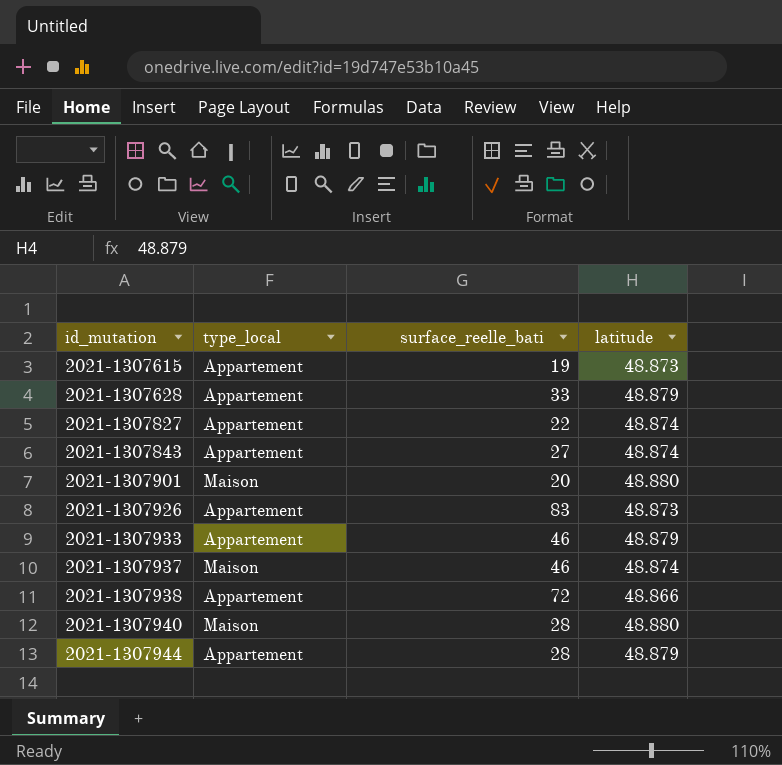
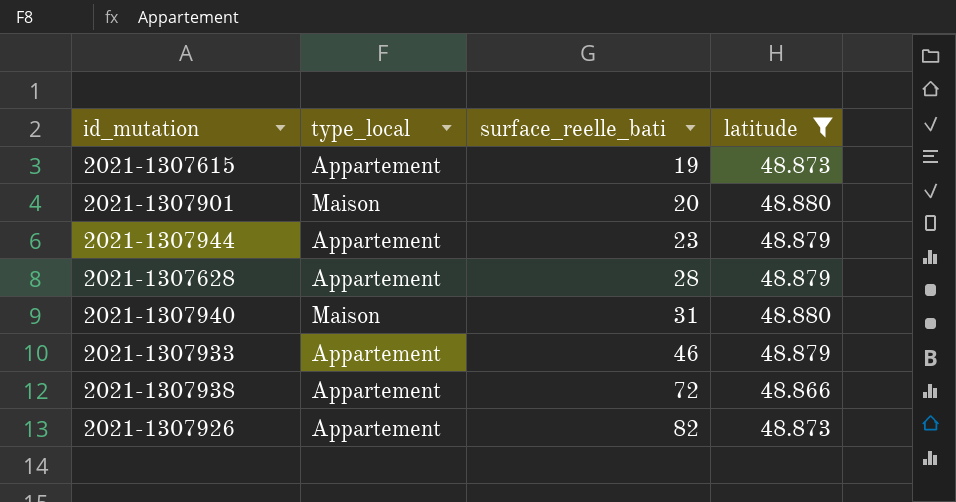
filter: none -> latitude != 48.874
row order: id_mutation ascending -> surface_reelle_bati ascending
2021-1307944 | surface_reelle_bati: 28 -> 23
2021-1307628 | surface_reelle_bati: 33 -> 28
2021-1307940 | surface_reelle_bati: 28 -> 31
2021-1307926 | surface_reelle_bati: 83 -> 82

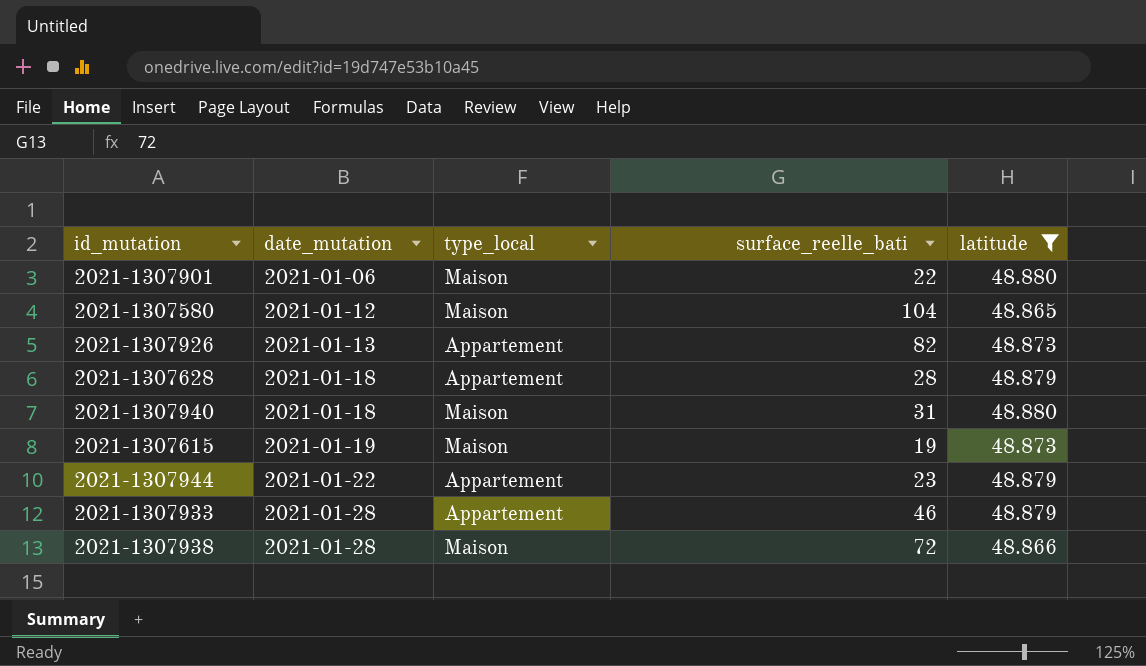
row order: surface_reelle_bati ascending -> date_mutation ascending
column date_mutation | position: none -> 2
2021-1307901 | surface_reelle_bati: 20 -> 22
row 2021-1307580: none -> 2021-01-12 | Maison | 104 | 48.865
2021-1307615 | type_local: Appartement -> Maison
2021-1307938 | type_local: Appartement -> Maison

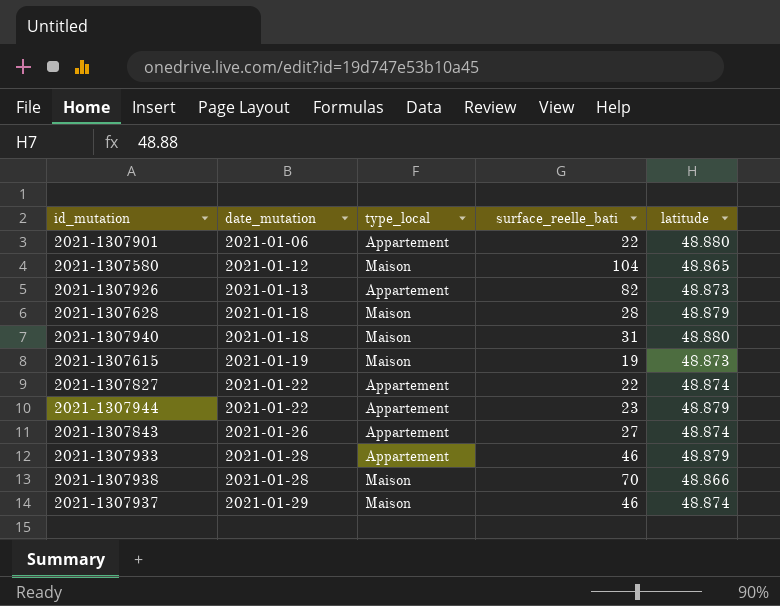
filter: latitude != 48.874 -> none
2021-1307901 | type_local: Maison -> Appartement
2021-1307628 | type_local: Appartement -> Maison
2021-1307938 | surface_reelle_bati: 72 -> 70

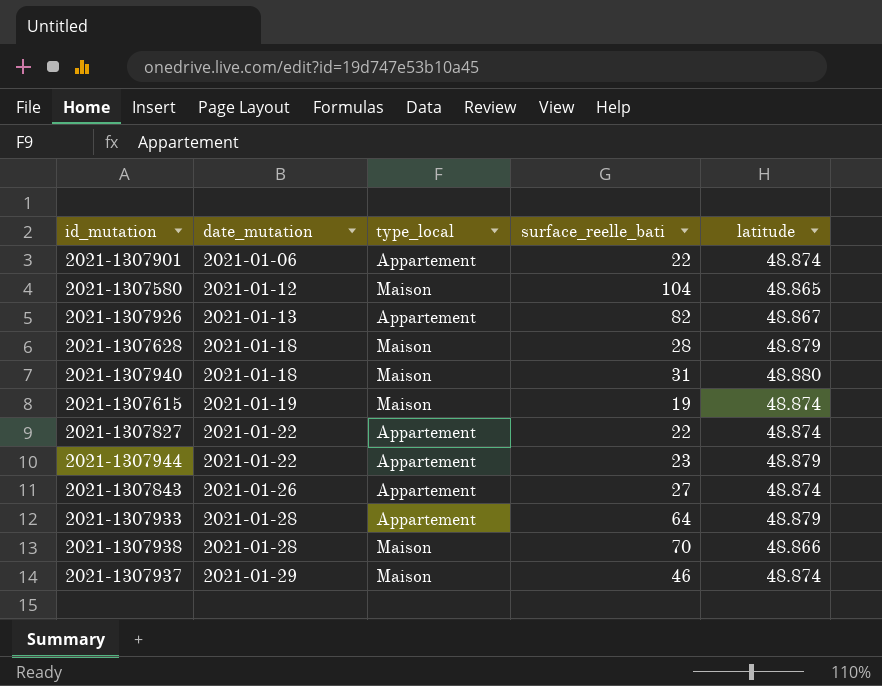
2021-1307901 | latitude: 48.880 -> 48.874
2021-1307926 | latitude: 48.873 -> 48.867
2021-1307615 | latitude: 48.873 -> 48.874
2021-1307933 | surface_reelle_bati: 46 -> 64

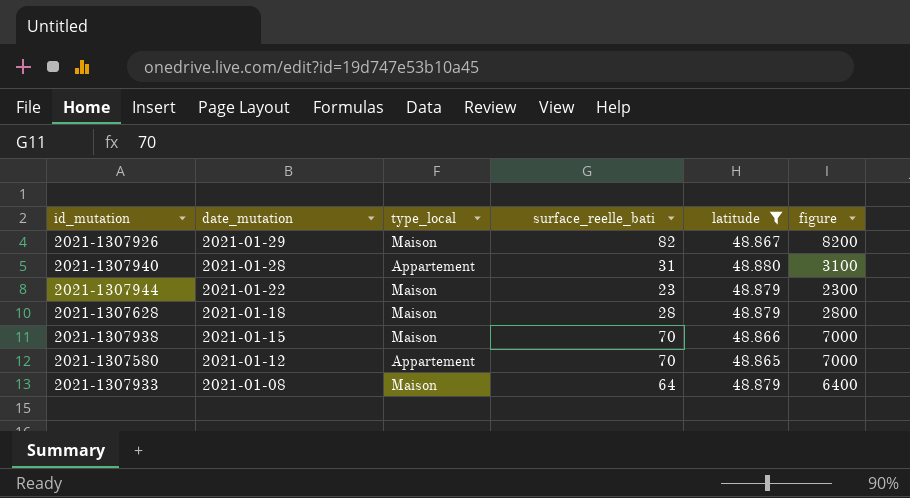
filter: none -> latitude != 48.874
row order: date_mutation ascending -> date_mutation descending
column figure | formula: none -> [surface_reelle_bati] * 100
2021-1307926 | date_mutation: 2021-01-13 -> 2021-01-29
2021-1307926 | type_local: Appartement -> Maison
2021-1307940 | date_mutation: 2021-01-18 -> 2021-01-28
2021-1307940 | type_local: Maison -> Appartement
2021-1307944 | type_local: Appartement -> Maison
2021-1307938 | date_mutation: 2021-01-28 -> 2021-01-15
2021-1307580 | type_local: Maison -> Appartement
2021-1307580 | surface_reelle_bati: 104 -> 70
2021-1307933 | date_mutation: 2021-01-28 -> 2021-01-08
2021-1307933 | type_local: Appartement -> Maison

